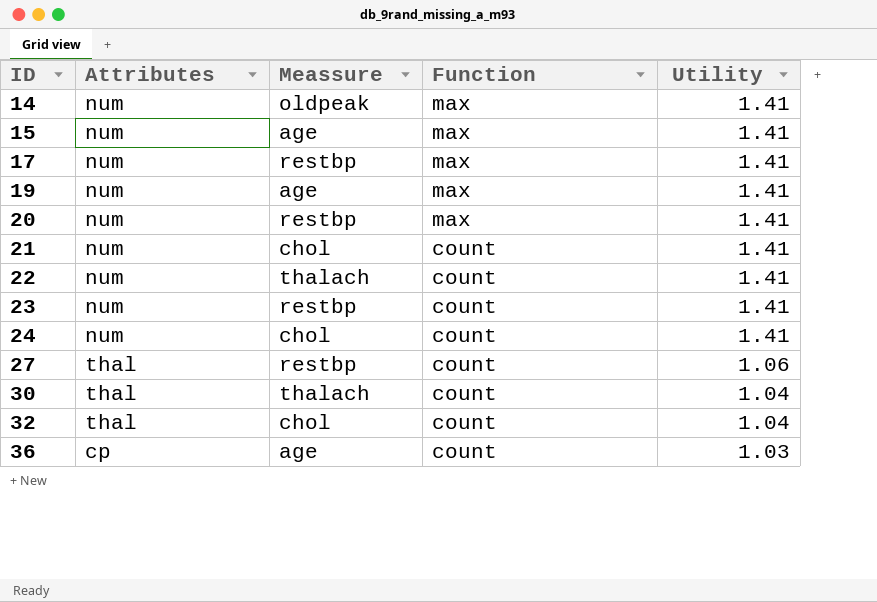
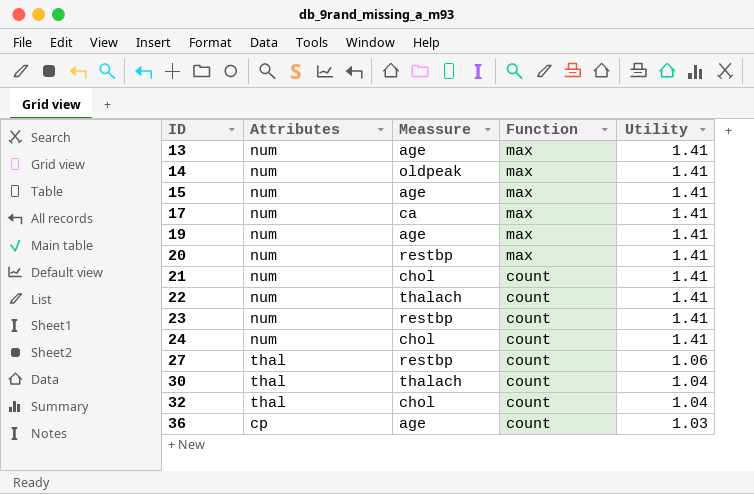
row 13: none -> num | age | max | 1.41
17 | Meassure: restbp -> ca

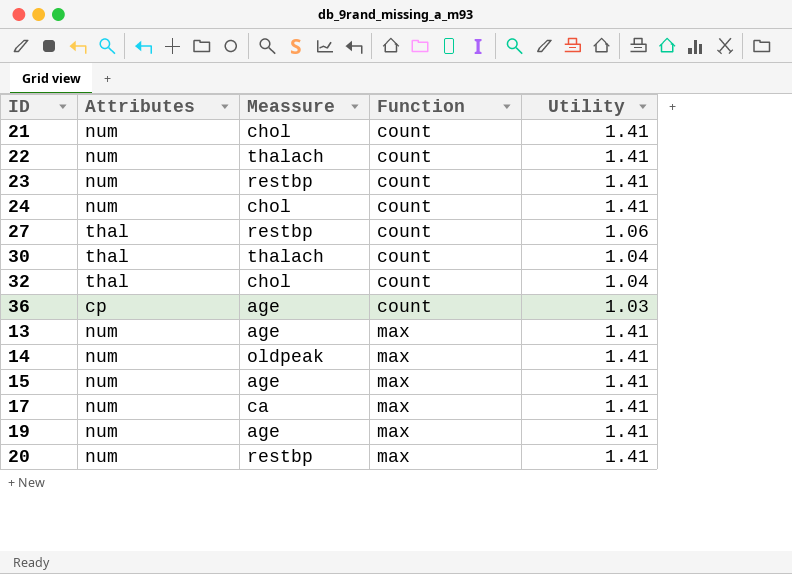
row order: ID ascending -> Function ascending

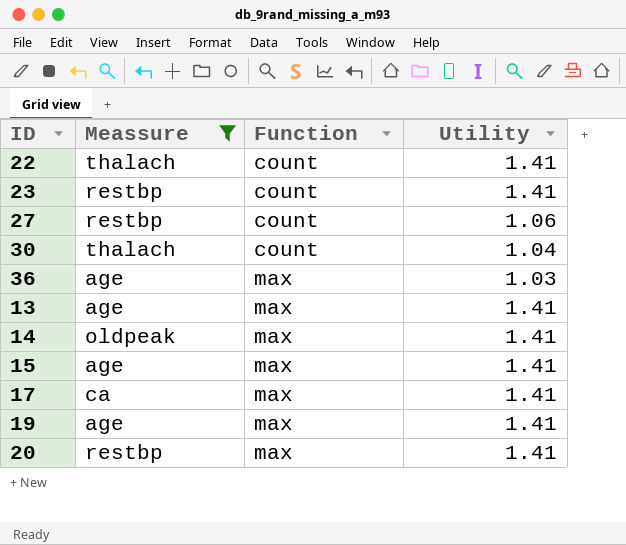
filter: none -> Meassure != chol
column Attributes | position: 2 -> none
36 | Function: count -> max

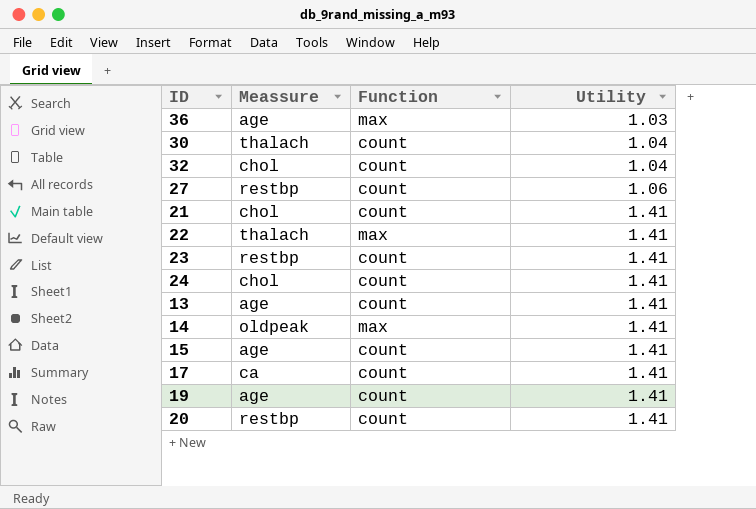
filter: Meassure != chol -> none
row order: Function ascending -> Utility ascending
22 | Function: count -> max
13 | Function: max -> count
15 | Function: max -> count
17 | Function: max -> count
19 | Function: max -> count
20 | Function: max -> count

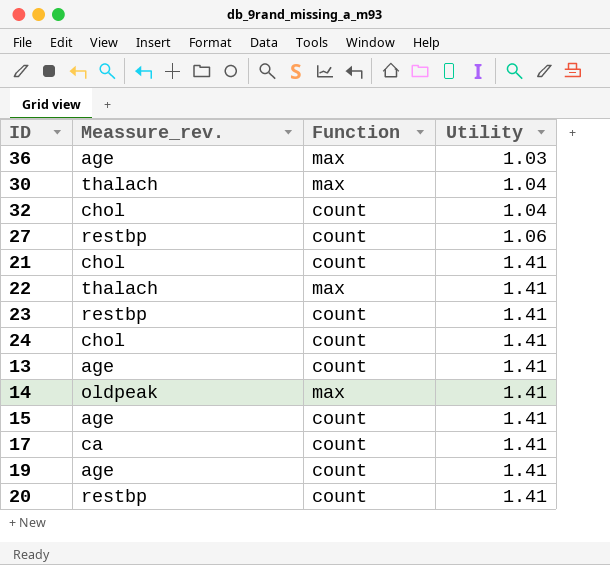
column name: Meassure -> Meassure_rev.
30 | Function: count -> max

